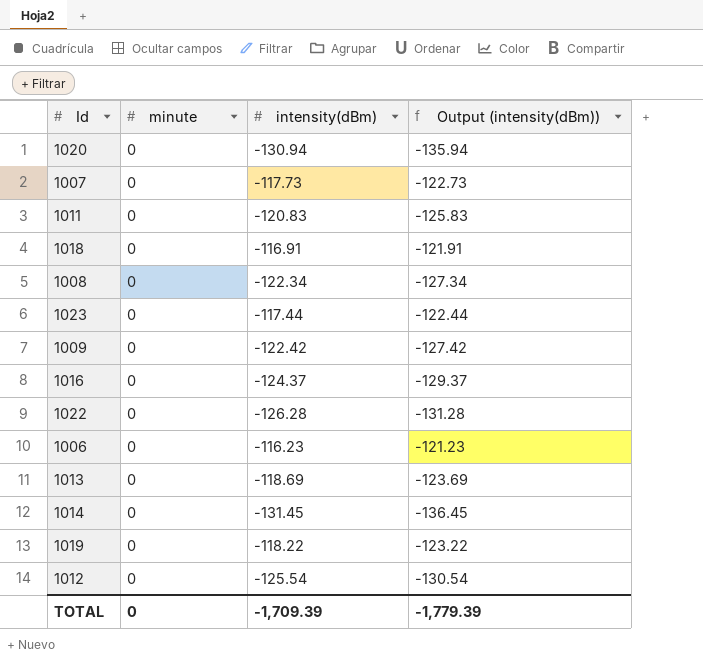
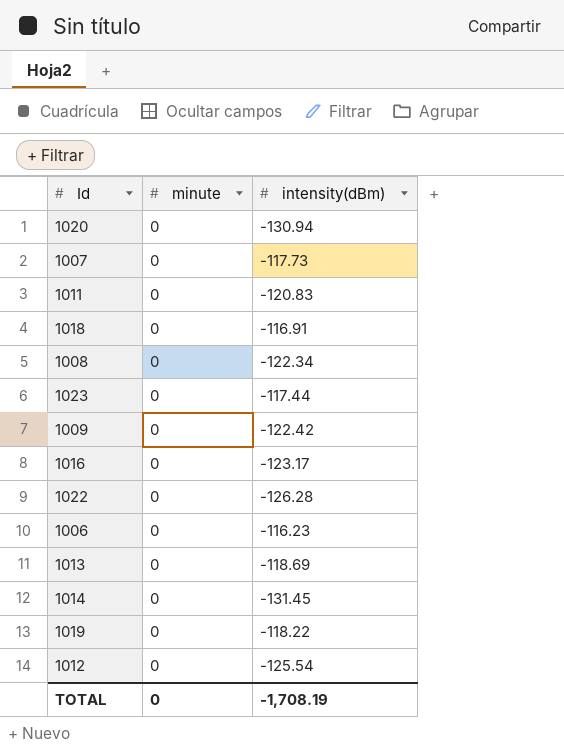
column Output (intensity(dBm)) | formula: [intensity(dBm)] - 5 -> none
1016 | intensity(dBm): -124.37 -> -123.17
TOTAL | intensity(dBm): -1,709.39 -> -1,708.19

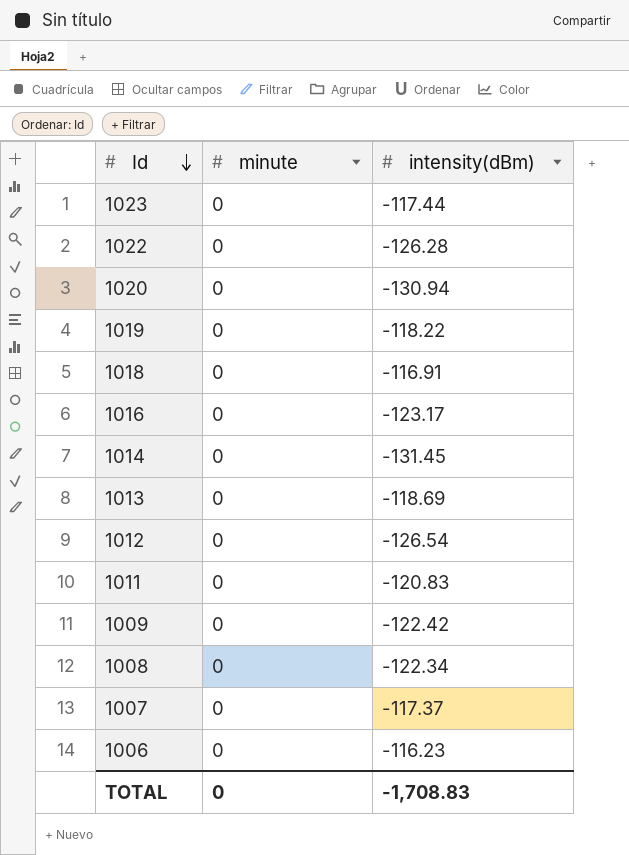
row order: none -> Id descending
1012 | intensity(dBm): -125.54 -> -126.54
1007 | intensity(dBm): -117.73 -> -117.37
TOTAL | intensity(dBm): -1,708.19 -> -1,708.83

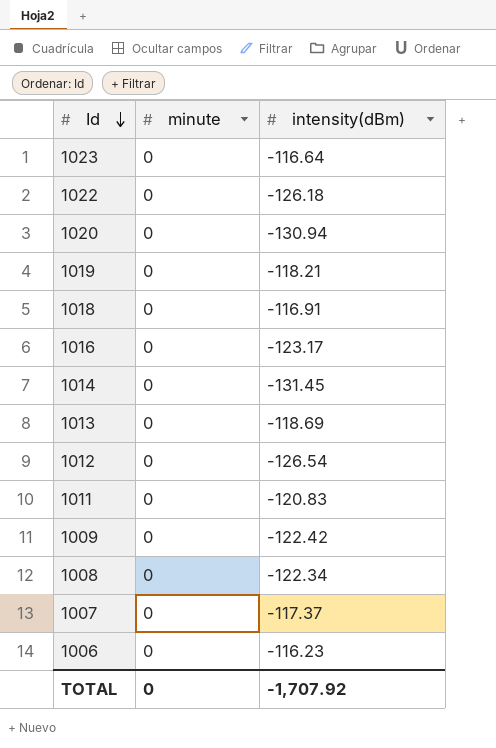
1023 | intensity(dBm): -117.44 -> -116.64
1022 | intensity(dBm): -126.28 -> -126.18
1019 | intensity(dBm): -118.22 -> -118.21
TOTAL | intensity(dBm): -1,708.83 -> -1,707.92

